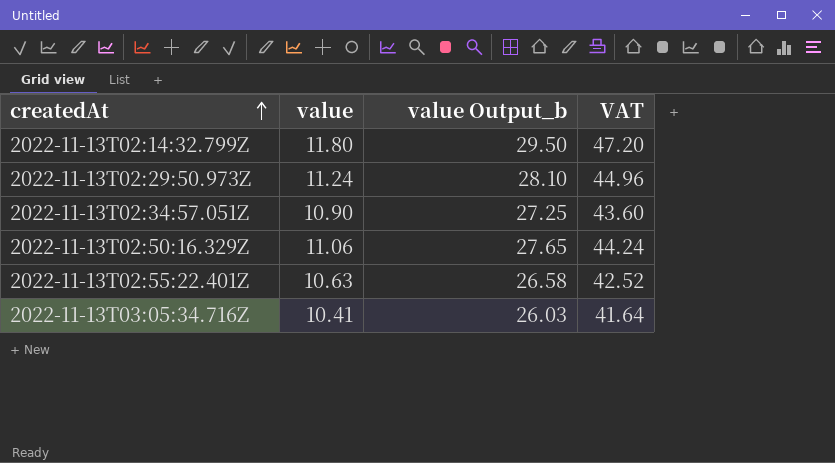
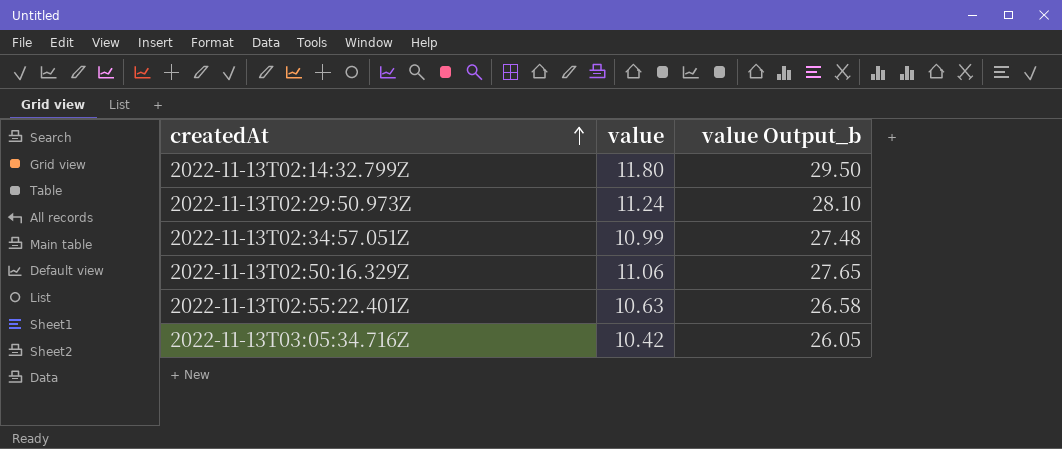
column VAT | formula: [value] * 4 -> none
2022-11-13T02:34:57.051Z | value: 10.90 -> 10.99
2022-11-13T02:34:57.051Z | value Output_b: 27.25 -> 27.48
2022-11-13T03:05:34.716Z | value: 10.41 -> 10.42
2022-11-13T03:05:34.716Z | value Output_b: 26.03 -> 26.05

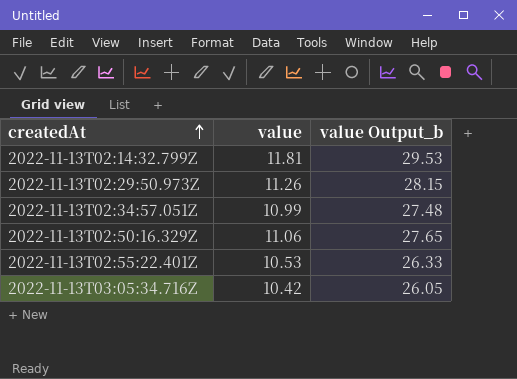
2022-11-13T02:14:32.799Z | value: 11.80 -> 11.81
2022-11-13T02:14:32.799Z | value Output_b: 29.50 -> 29.53
2022-11-13T02:29:50.973Z | value: 11.24 -> 11.26
2022-11-13T02:29:50.973Z | value Output_b: 28.10 -> 28.15
2022-11-13T02:55:22.401Z | value: 10.63 -> 10.53
2022-11-13T02:55:22.401Z | value Output_b: 26.58 -> 26.33

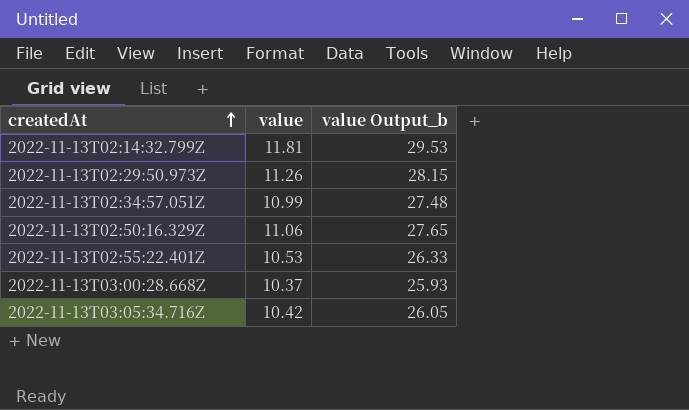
row 2022-11-13T03:00:28.668Z: none -> 10.37 | 25.93

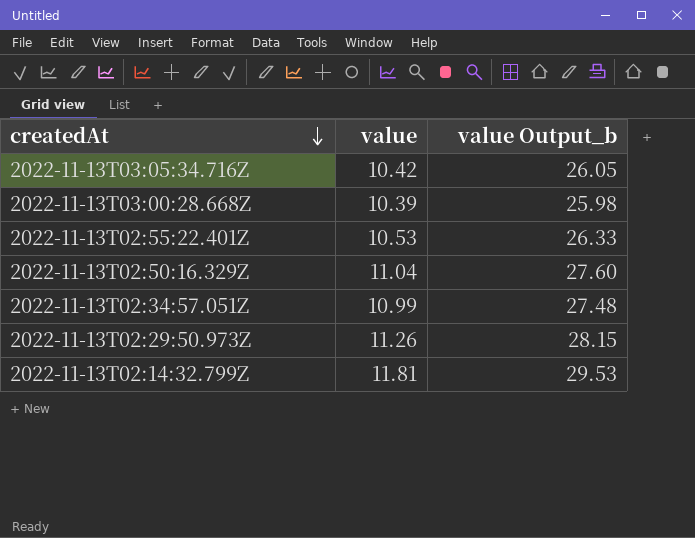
row order: createdAt ascending -> createdAt descending
2022-11-13T03:00:28.668Z | value: 10.37 -> 10.39
2022-11-13T03:00:28.668Z | value Output_b: 25.93 -> 25.98
2022-11-13T02:50:16.329Z | value: 11.06 -> 11.04
2022-11-13T02:50:16.329Z | value Output_b: 27.65 -> 27.60

